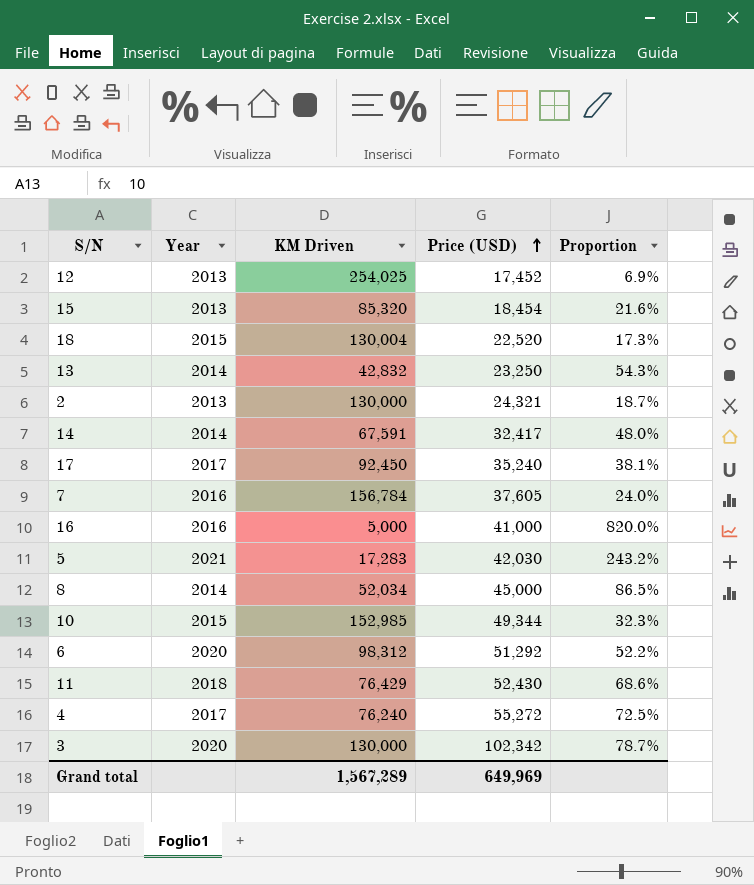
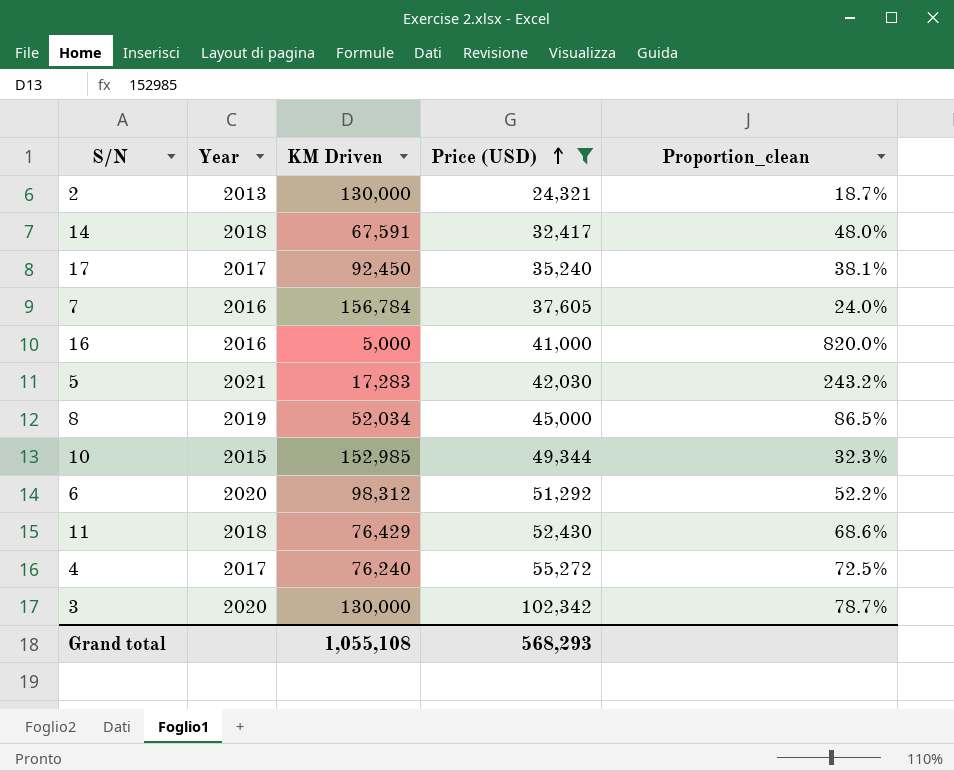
filter: none -> Price (USD) >= 24,321
column name: Proportion -> Proportion_clean
14 | Year: 2014 -> 2018
8 | Year: 2014 -> 2019
Grand total | KM Driven: 1,567,289 -> 1,055,108
Grand total | Price (USD): 649,969 -> 568,293

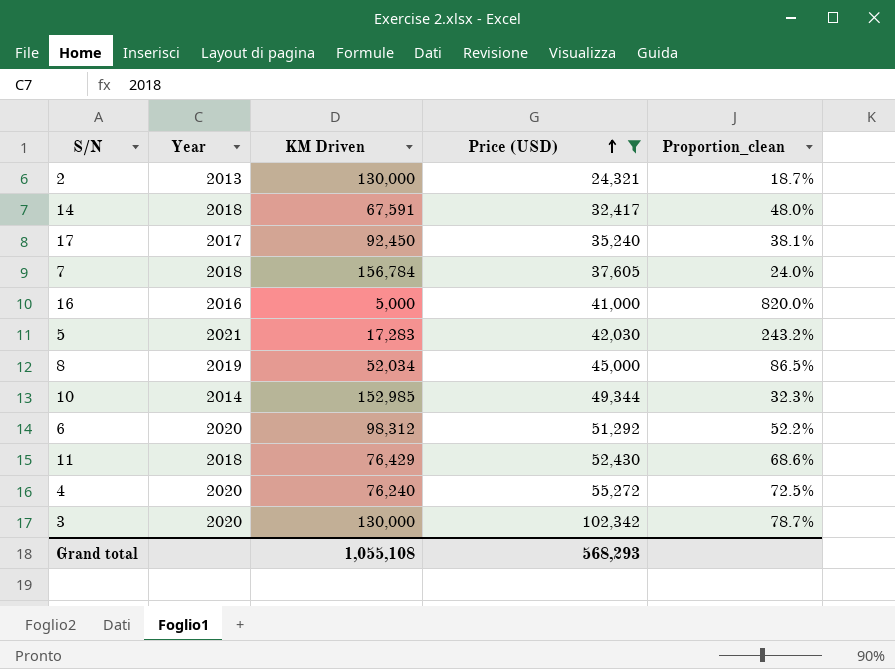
7 | Year: 2016 -> 2018
10 | Year: 2015 -> 2014
4 | Year: 2017 -> 2020

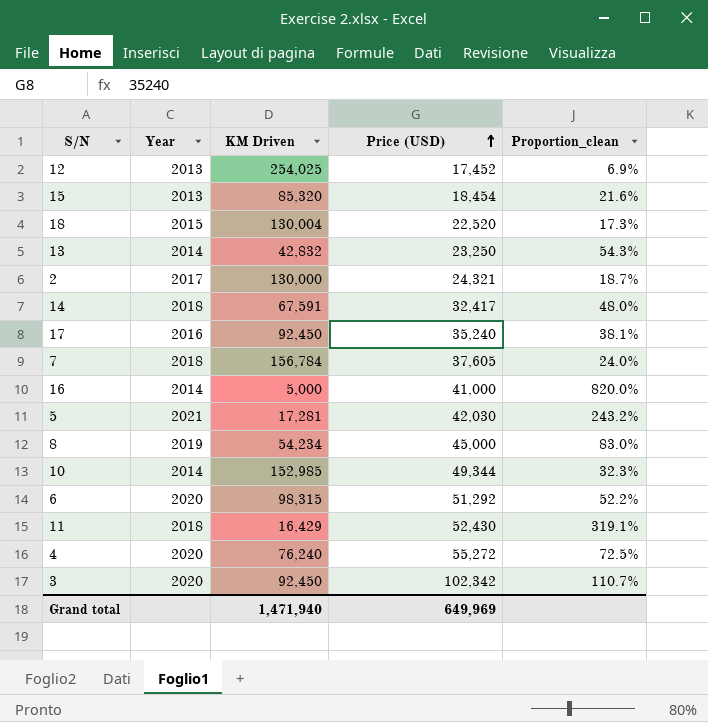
filter: Price (USD) >= 24,321 -> none
2 | Year: 2013 -> 2017
17 | Year: 2017 -> 2016
16 | Year: 2016 -> 2014
5 | KM Driven: 17,283 -> 17,281
8 | KM Driven: 52,034 -> 54,234
8 | Proportion_clean: 86.5% -> 83.0%
6 | KM Driven: 98,312 -> 98,315
11 | KM Driven: 76,429 -> 16,429
11 | Proportion_clean: 68.6% -> 319.1%
3 | KM Driven: 130,000 -> 92,450
3 | Proportion_clean: 78.7% -> 110.7%
Grand total | KM Driven: 1,055,108 -> 1,471,940
Grand total | Price (USD): 568,293 -> 649,969

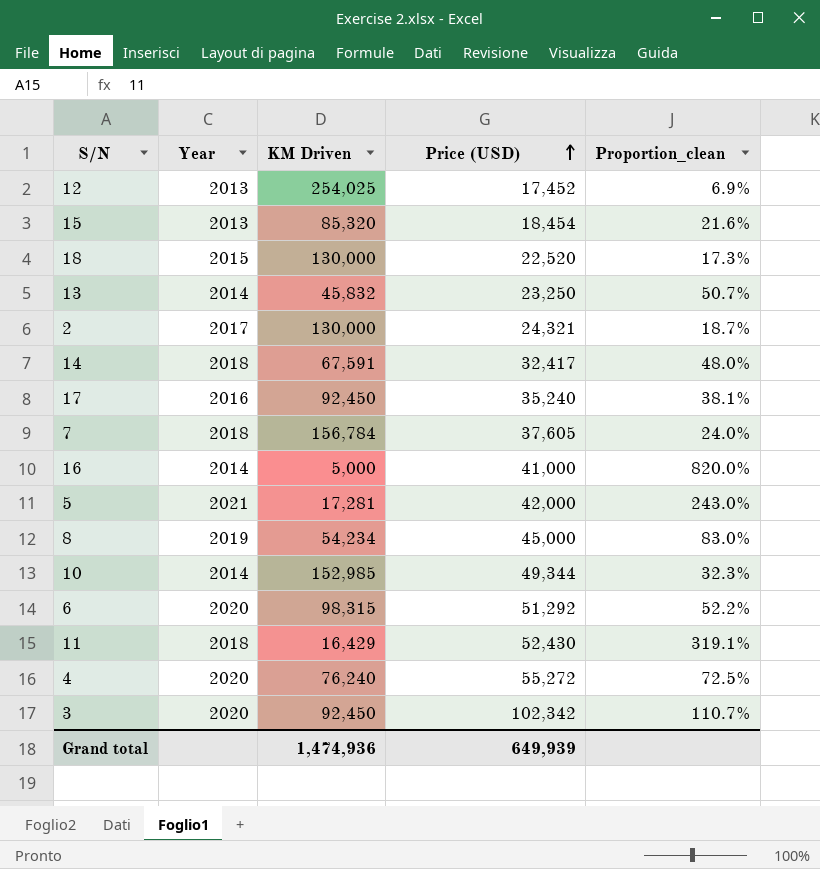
18 | KM Driven: 130,004 -> 130,000
13 | KM Driven: 42,832 -> 45,832
13 | Proportion_clean: 54.3% -> 50.7%
5 | Price (USD): 42,030 -> 42,000
5 | Proportion_clean: 243.2% -> 243.0%
Grand total | KM Driven: 1,471,940 -> 1,474,936
Grand total | Price (USD): 649,969 -> 649,939

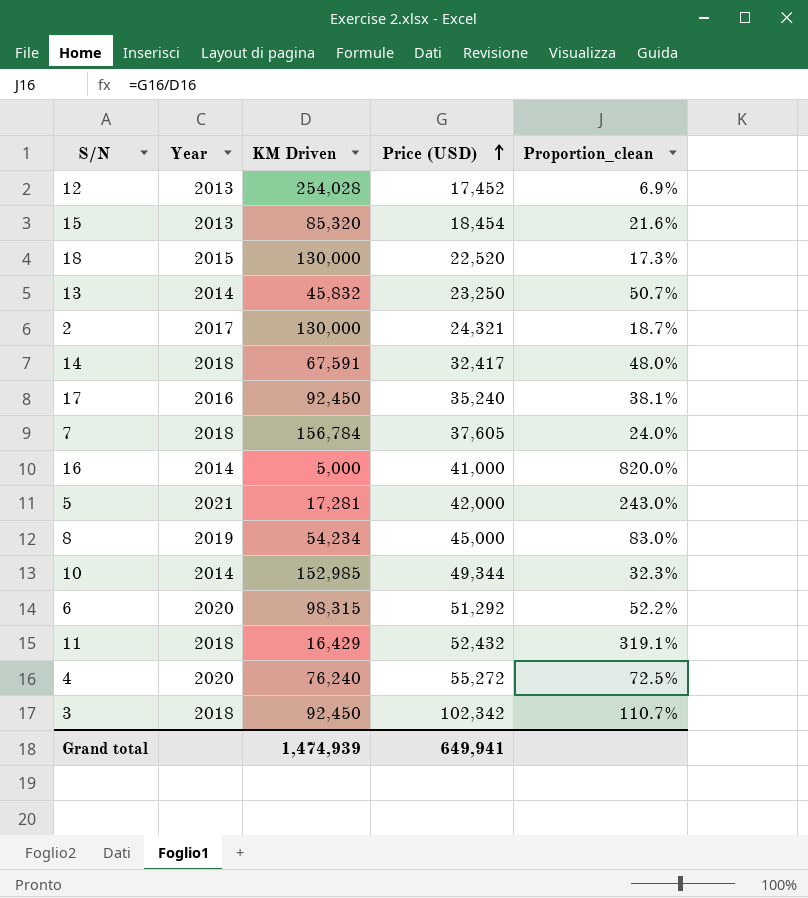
12 | KM Driven: 254,025 -> 254,028
11 | Price (USD): 52,430 -> 52,432
3 | Year: 2020 -> 2018
Grand total | KM Driven: 1,474,936 -> 1,474,939
Grand total | Price (USD): 649,939 -> 649,941

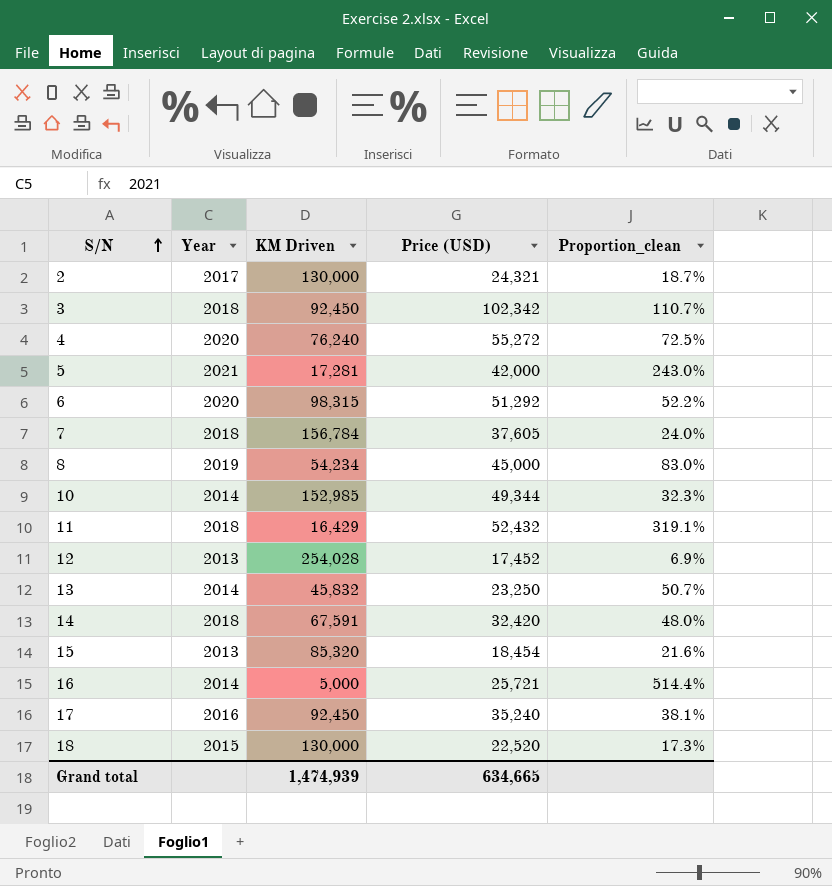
row order: Price (USD) ascending -> S/N ascending
14 | Price (USD): 32,417 -> 32,420
16 | Price (USD): 41,000 -> 25,721
16 | Proportion_clean: 820.0% -> 514.4%
Grand total | Price (USD): 649,941 -> 634,665

